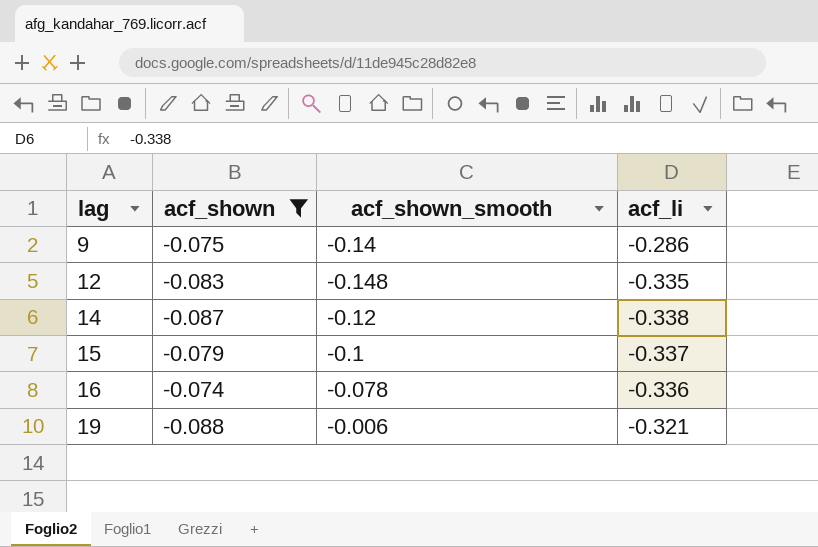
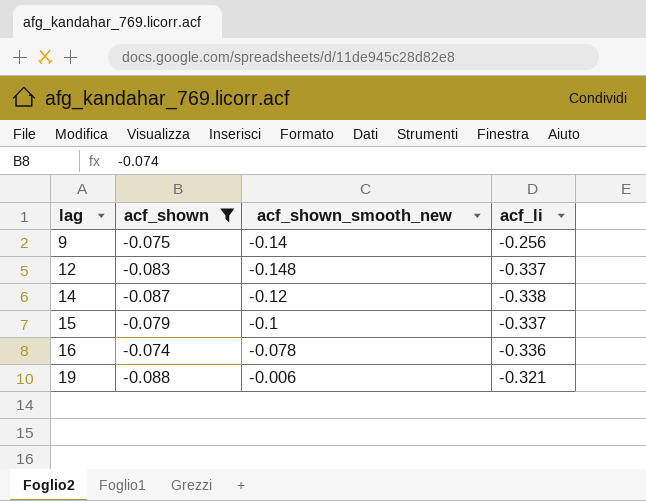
column name: acf_shown_smooth -> acf_shown_smooth_new
9 | acf_li: -0.286 -> -0.256
12 | acf_li: -0.335 -> -0.337

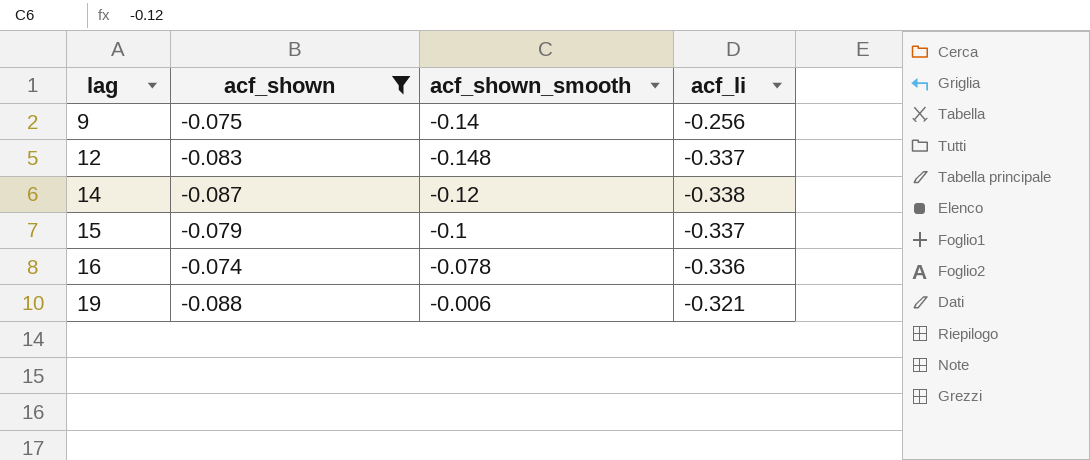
column name: acf_shown_smooth_new -> acf_shown_smooth

